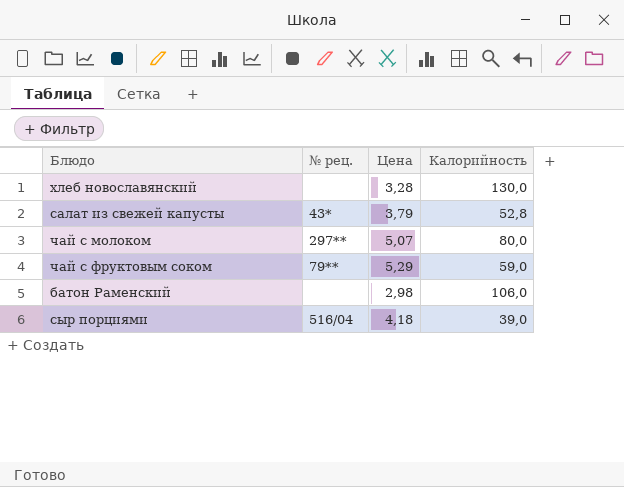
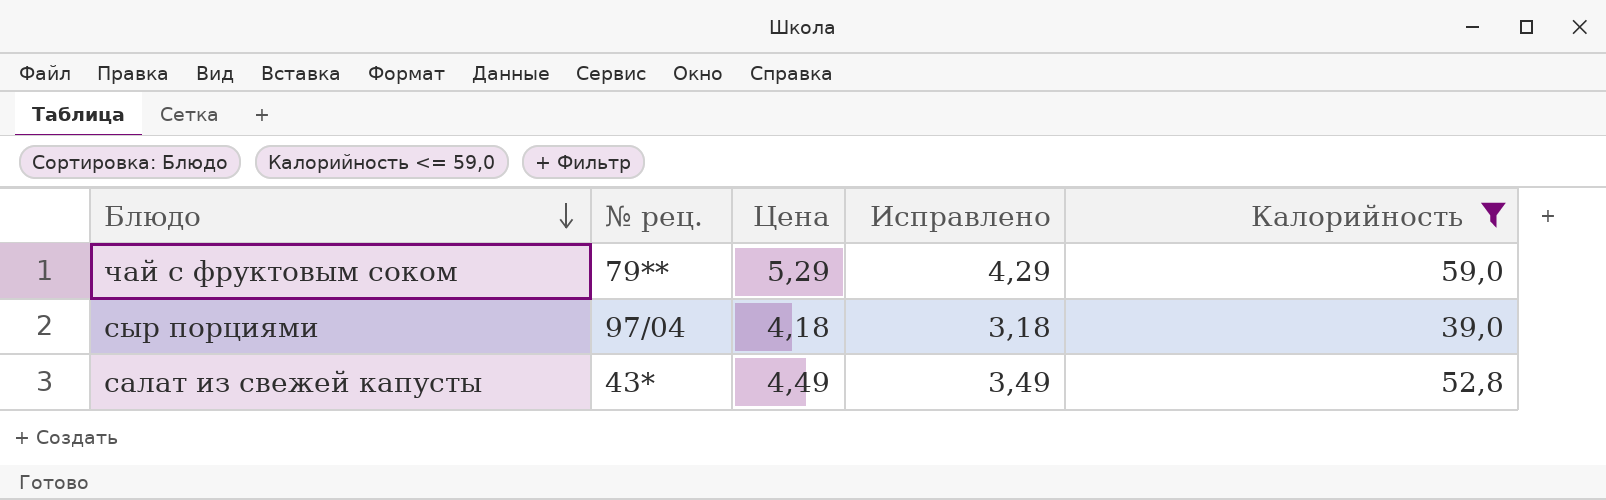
filter: none -> Калорийность <= 59,0
row order: none -> Блюдо descending
column Исправлено | formula: none -> [Цена] - 1
сыр порциями | № рец.: 516/04 -> 97/04
салат из свежей капусты | Цена: 3,79 -> 4,49

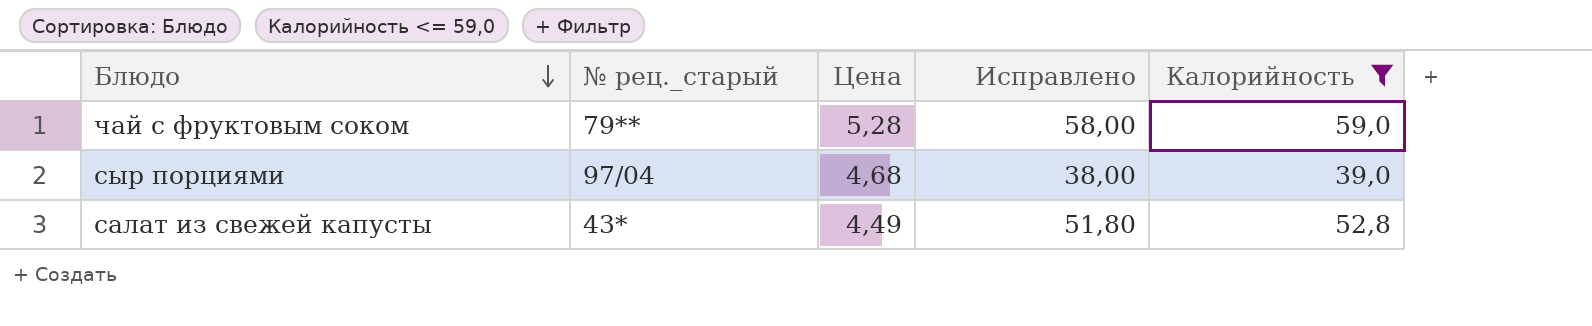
column name: № рец. -> № рец._старый
column Исправлено | formula: [Цена] - 1 -> [Калорийность] - 1
чай с фруктовым соком | Цена: 5,29 -> 5,28
сыр порциями | Цена: 4,18 -> 4,68

